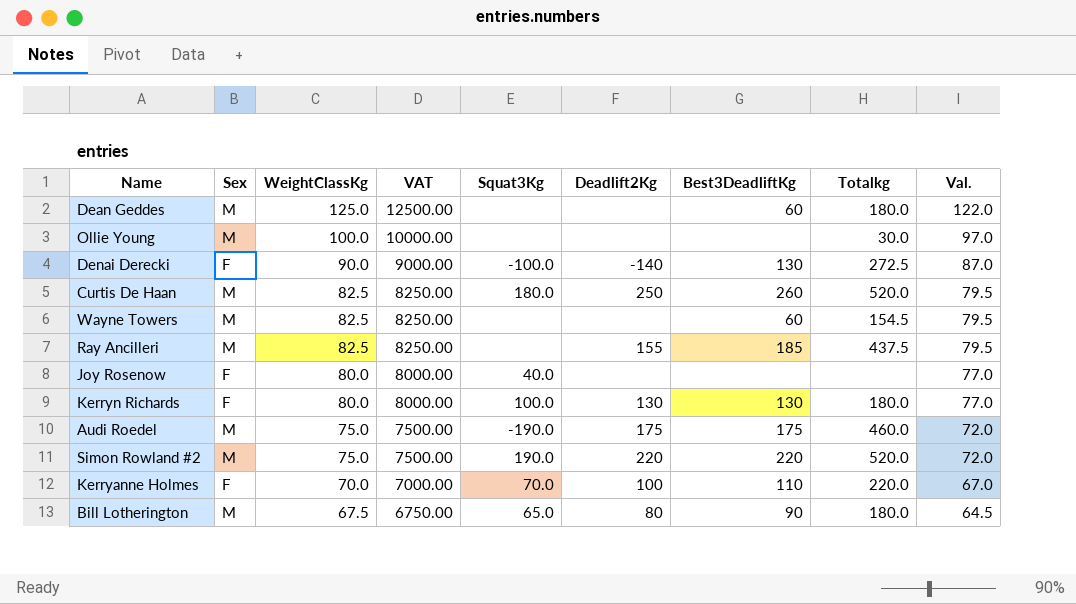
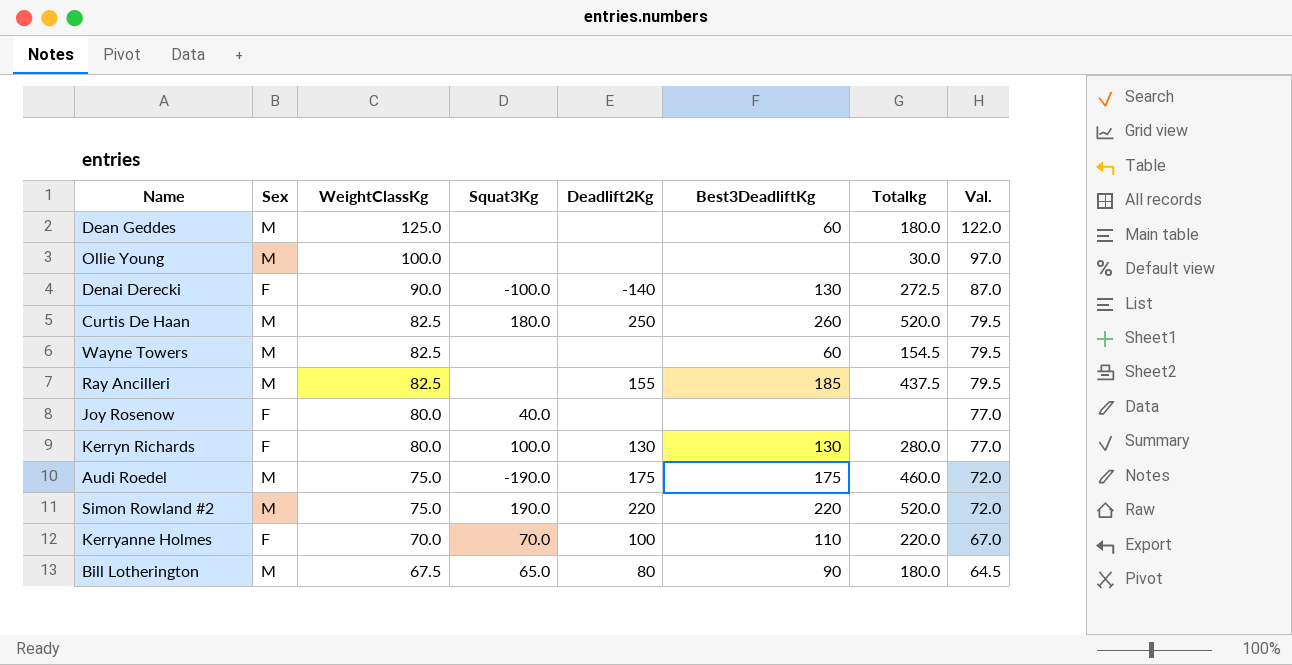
column VAT | formula: [WeightClassKg] * 100 -> none
Kerryn Richards | Totalkg: 180.0 -> 280.0

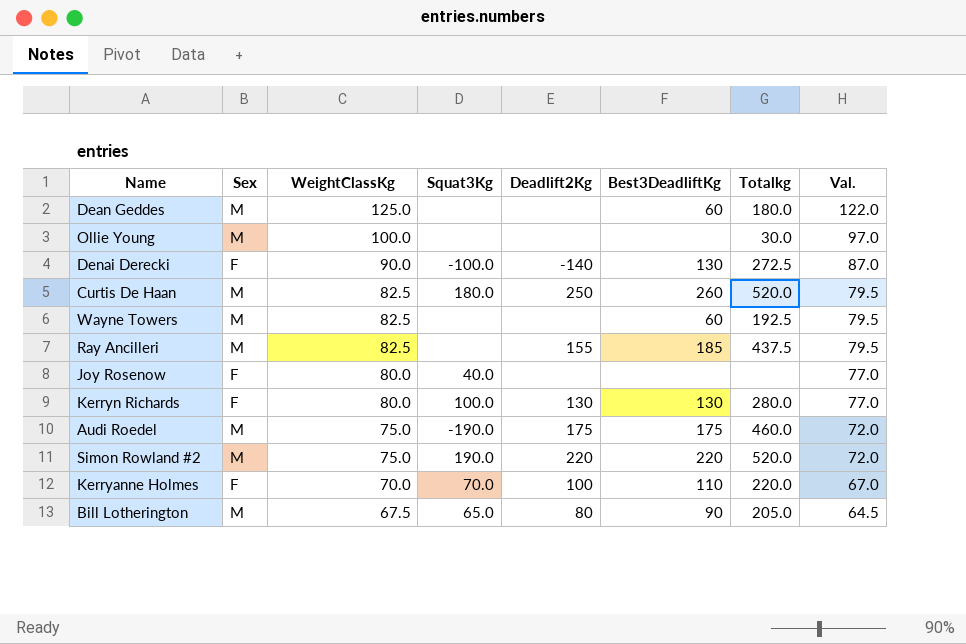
Wayne Towers | Totalkg: 154.5 -> 192.5
Bill Lotherington | Totalkg: 180.0 -> 205.0

